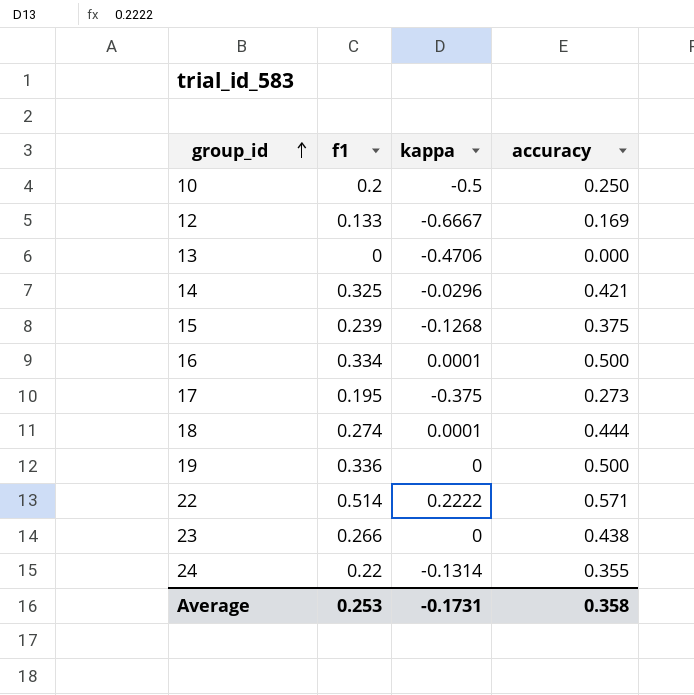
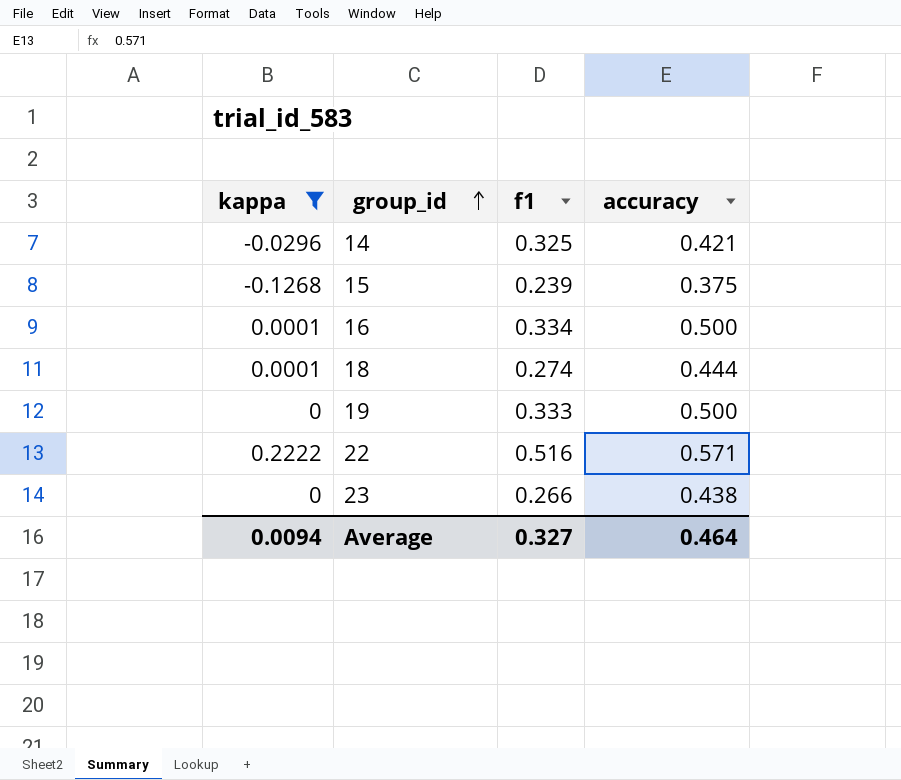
filter: none -> kappa >= -0.1268
column kappa | position: 3 -> 1
19 | f1: 0.336 -> 0.333
22 | f1: 0.514 -> 0.516
Average | kappa: -0.1731 -> 0.0094
Average | f1: 0.253 -> 0.327
Average | accuracy: 0.358 -> 0.464

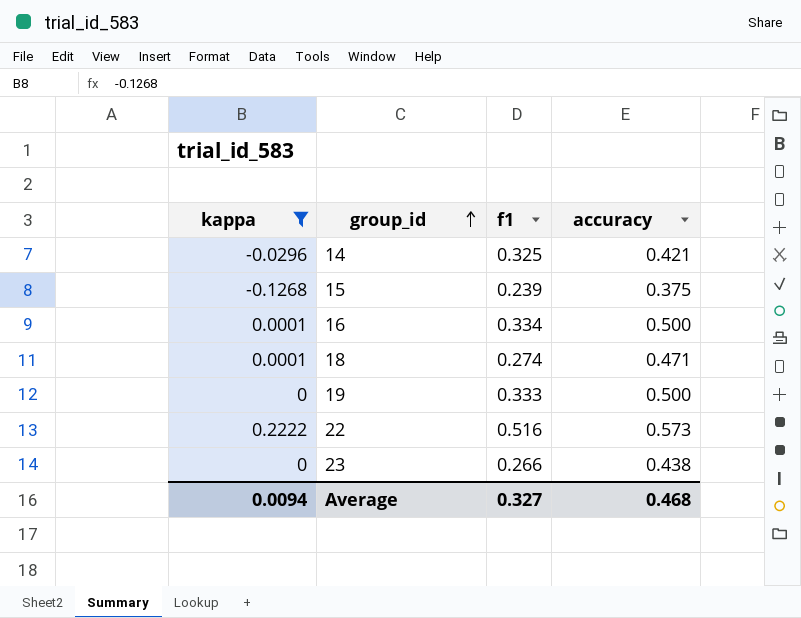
18 | accuracy: 0.444 -> 0.471
22 | accuracy: 0.571 -> 0.573
Average | accuracy: 0.464 -> 0.468

